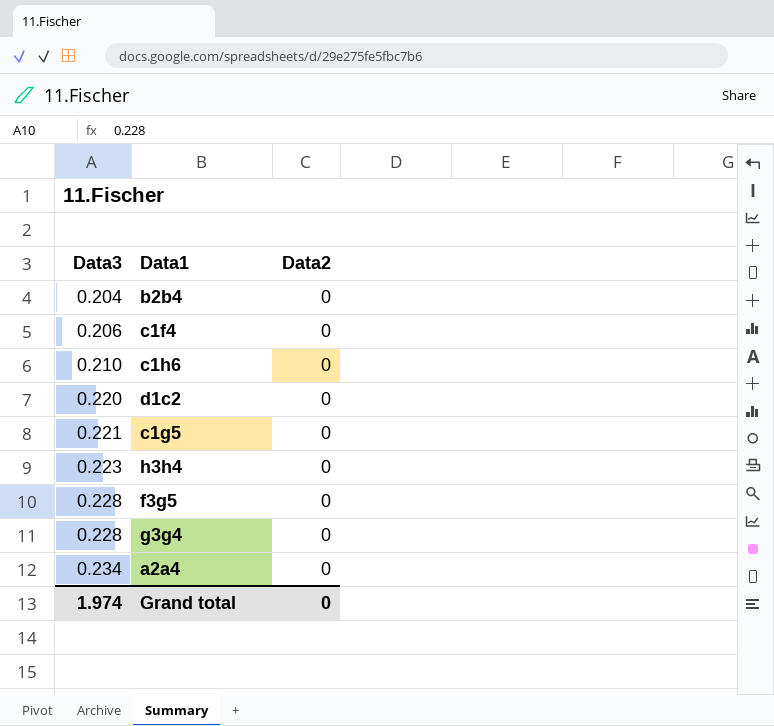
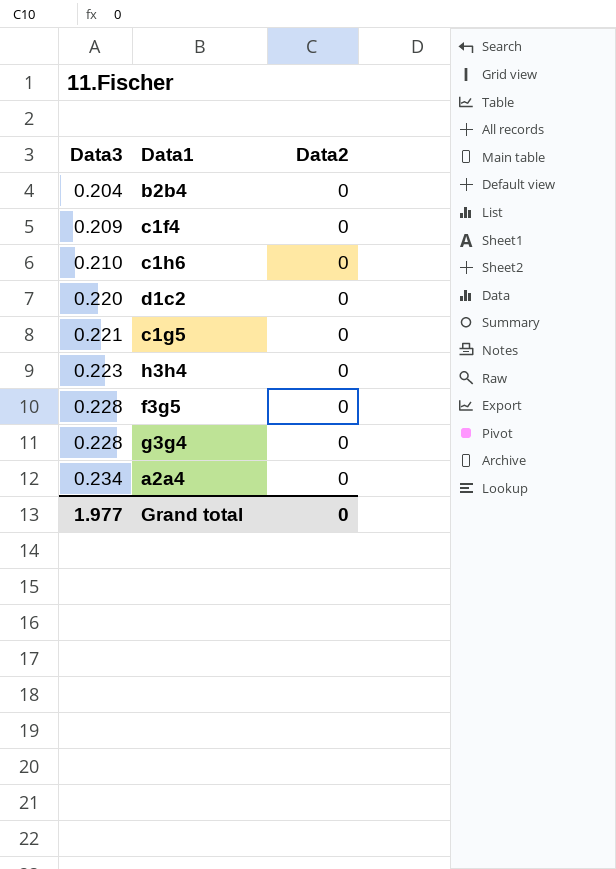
c1f4 | Data3: 0.206 -> 0.209
Grand total | Data3: 1.974 -> 1.977

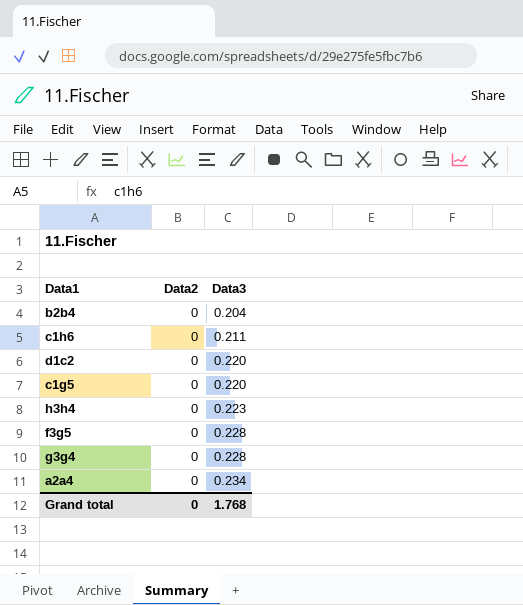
column Data3 | position: 1 -> 3
row c1f4: 0.209 | 0 -> none
c1h6 | Data3: 0.210 -> 0.211
c1g5 | Data3: 0.221 -> 0.220
Grand total | Data3: 1.977 -> 1.768

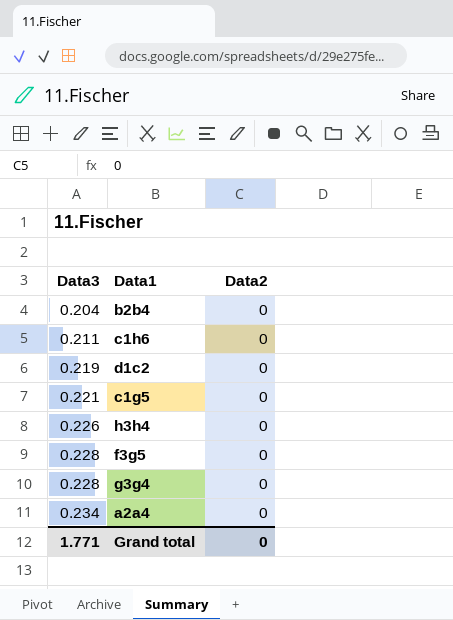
column Data3 | position: 3 -> 1
d1c2 | Data3: 0.220 -> 0.219
c1g5 | Data3: 0.220 -> 0.221
h3h4 | Data3: 0.223 -> 0.226
Grand total | Data3: 1.768 -> 1.771

